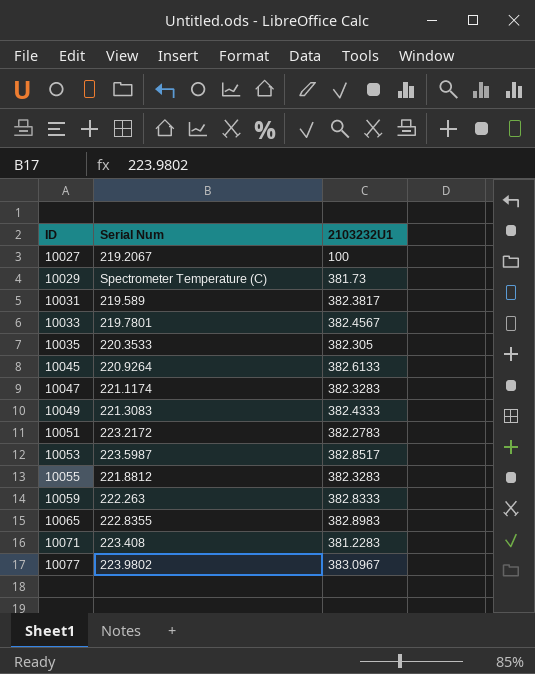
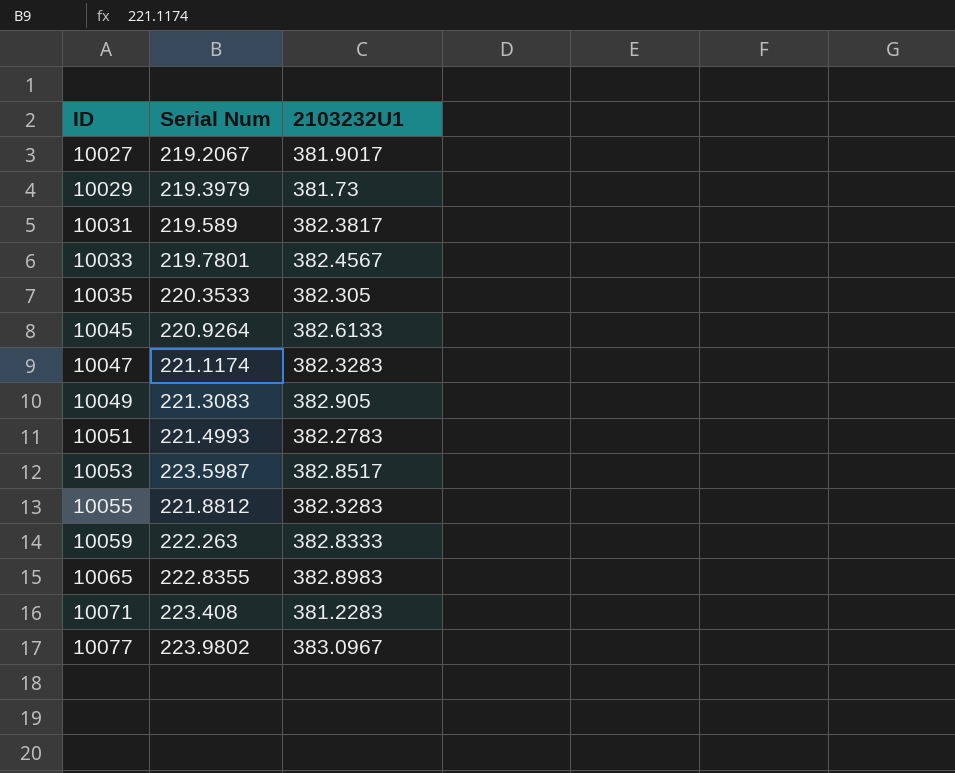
10027 | 2103232U1: 100 -> 381.9017
10029 | Serial Num: Spectrometer Temperature (C) -> 219.3979
10049 | 2103232U1: 382.4333 -> 382.905
10051 | Serial Num: 223.2172 -> 221.4993

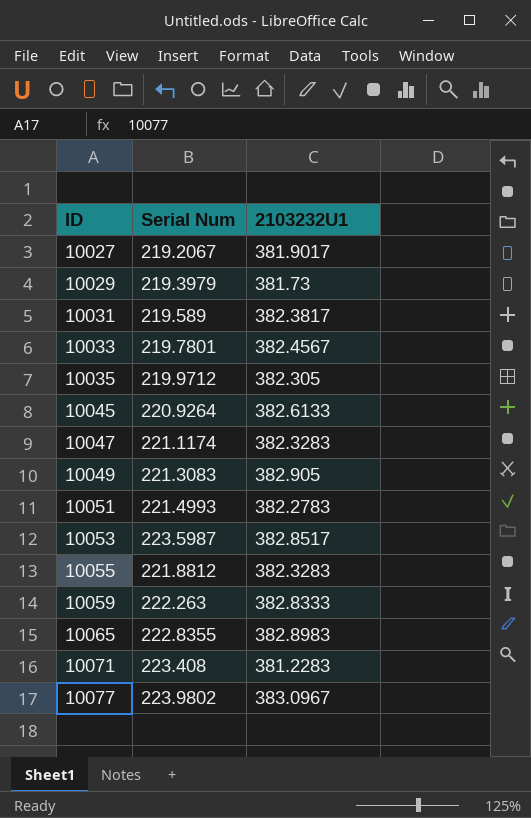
10035 | Serial Num: 220.3533 -> 219.9712

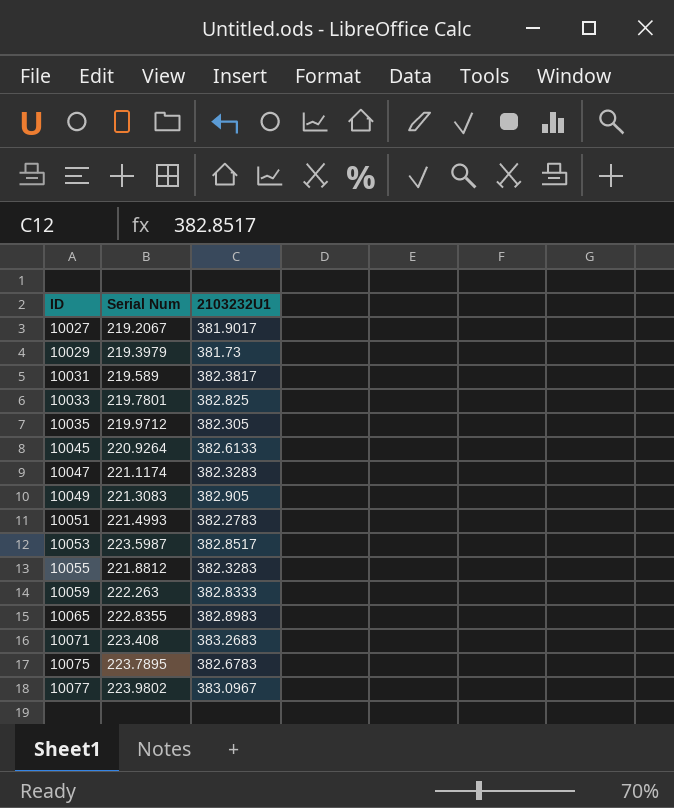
10033 | 2103232U1: 382.4567 -> 382.825
10071 | 2103232U1: 381.2283 -> 383.2683
row 10075: none -> 223.7895 | 382.6783

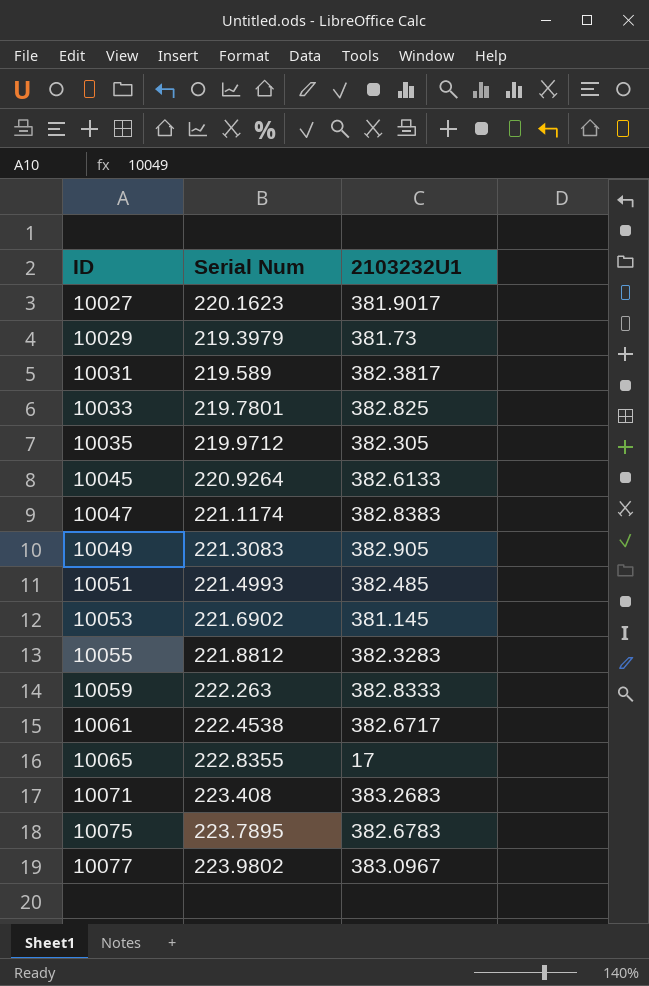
10027 | Serial Num: 219.2067 -> 220.1623
10047 | 2103232U1: 382.3283 -> 382.8383
10051 | 2103232U1: 382.2783 -> 382.485
10053 | Serial Num: 223.5987 -> 221.6902
10053 | 2103232U1: 382.8517 -> 381.145
row 10061: none -> 222.4538 | 382.6717
10065 | 2103232U1: 382.8983 -> 17

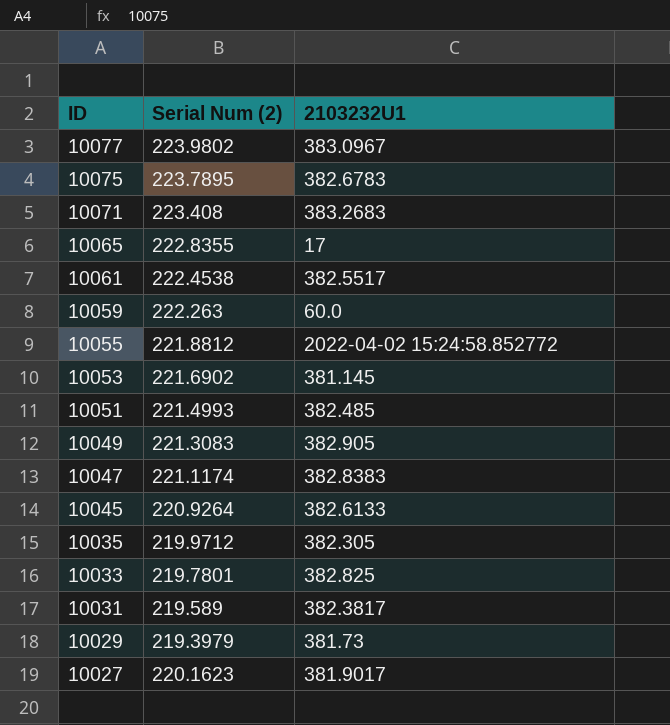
row order: ID ascending -> ID descending
column name: Serial Num -> Serial Num (2)
10061 | 2103232U1: 382.6717 -> 382.5517
10059 | 2103232U1: 382.8333 -> 60.0
10055 | 2103232U1: 382.3283 -> 2022-04-02 15:24:58.852772

